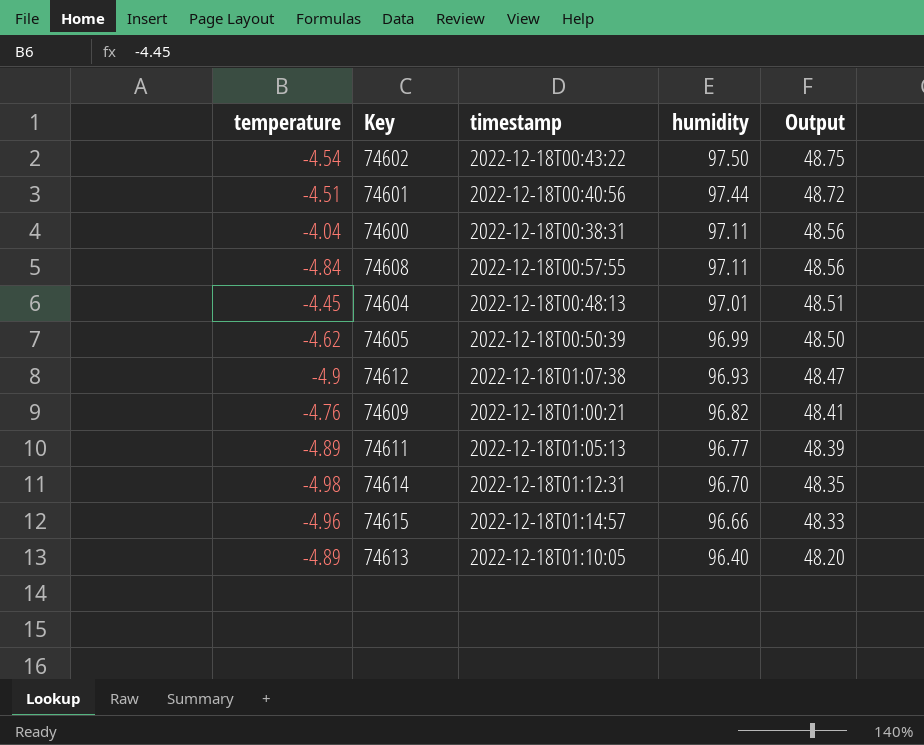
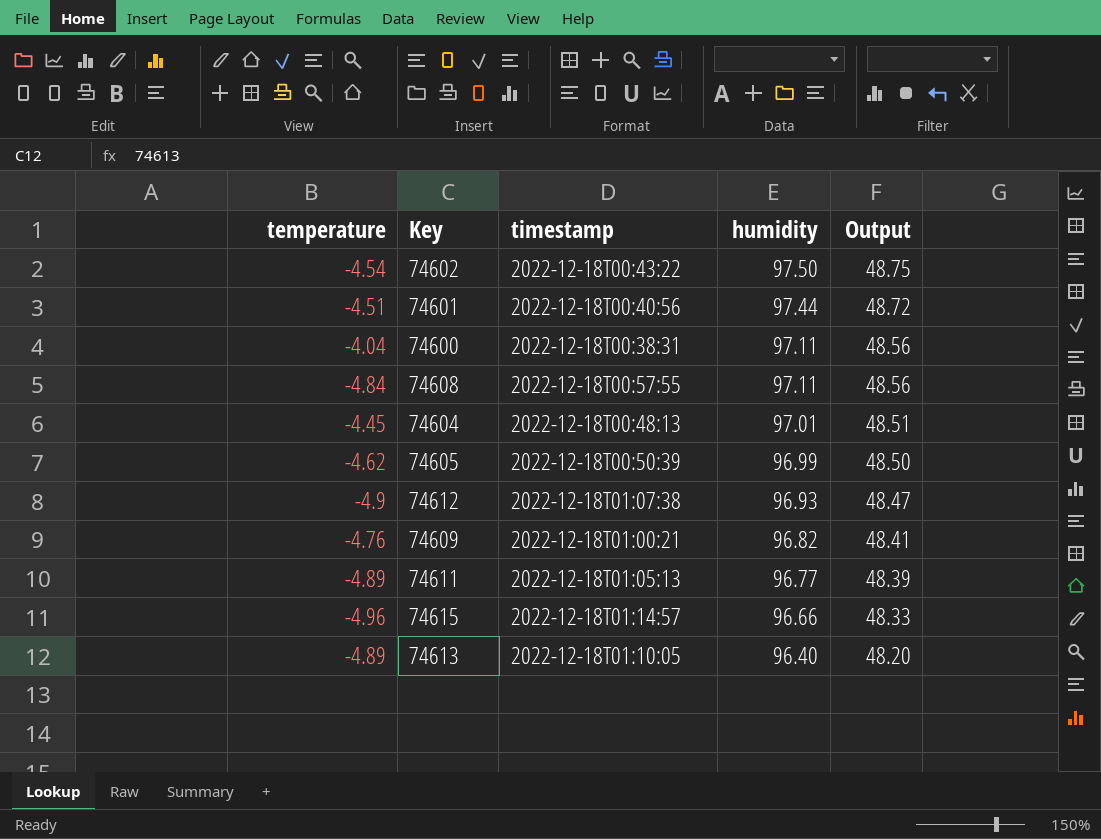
row 74614: -4.98 | 2022-12-18T01:12:31 | 96.70 | 48.35 -> none

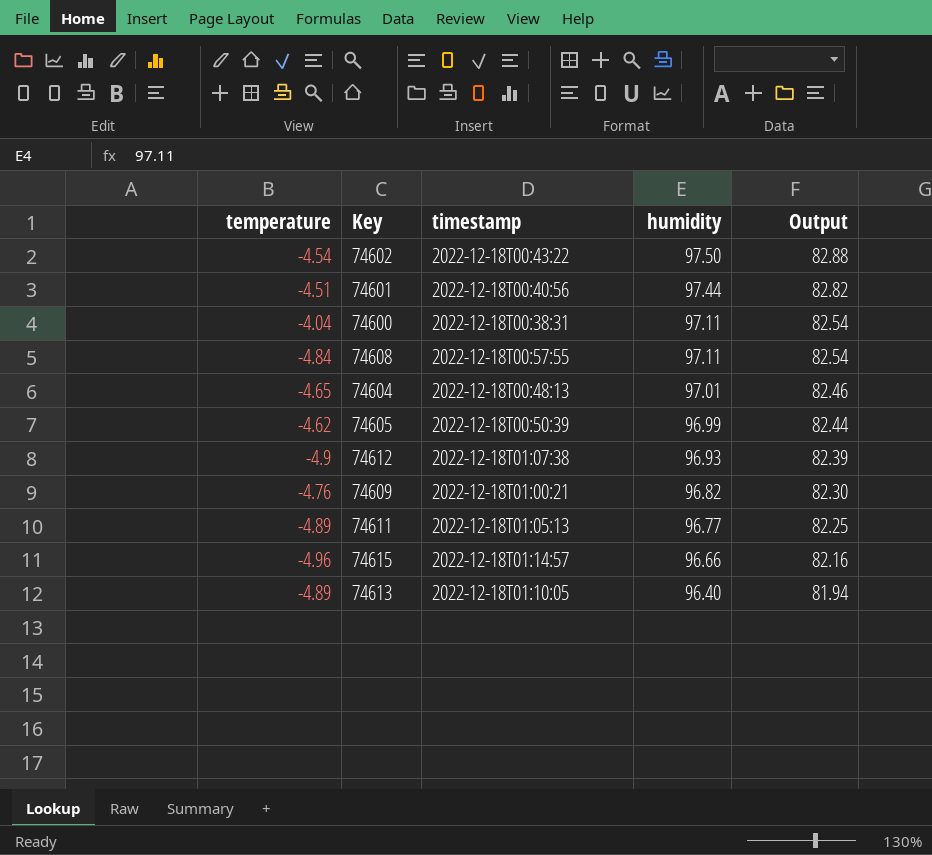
column Output | formula: [humidity] * 0.5 -> [humidity] * 0.85
74604 | temperature: -4.45 -> -4.65

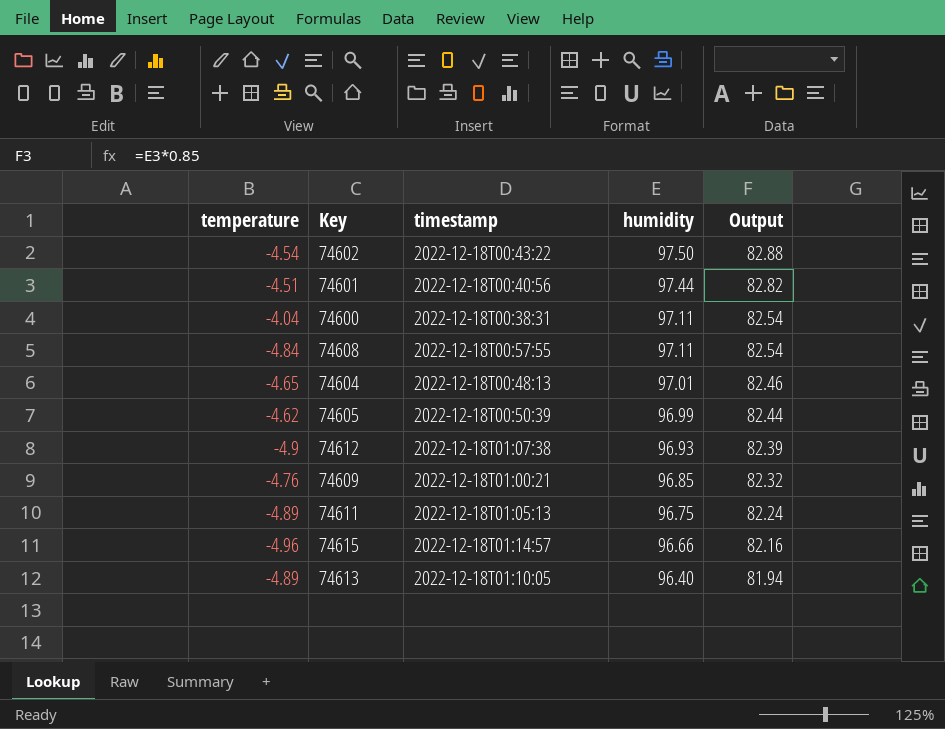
74609 | humidity: 96.82 -> 96.85
74609 | Output: 82.30 -> 82.32
74611 | humidity: 96.77 -> 96.75
74611 | Output: 82.25 -> 82.24

